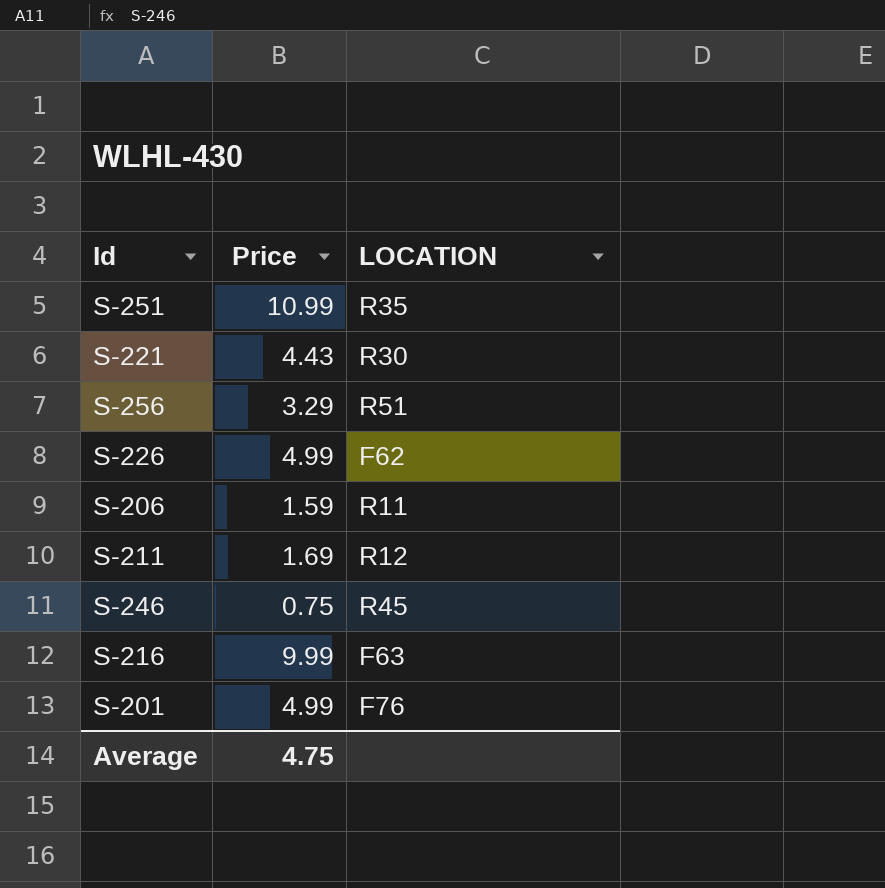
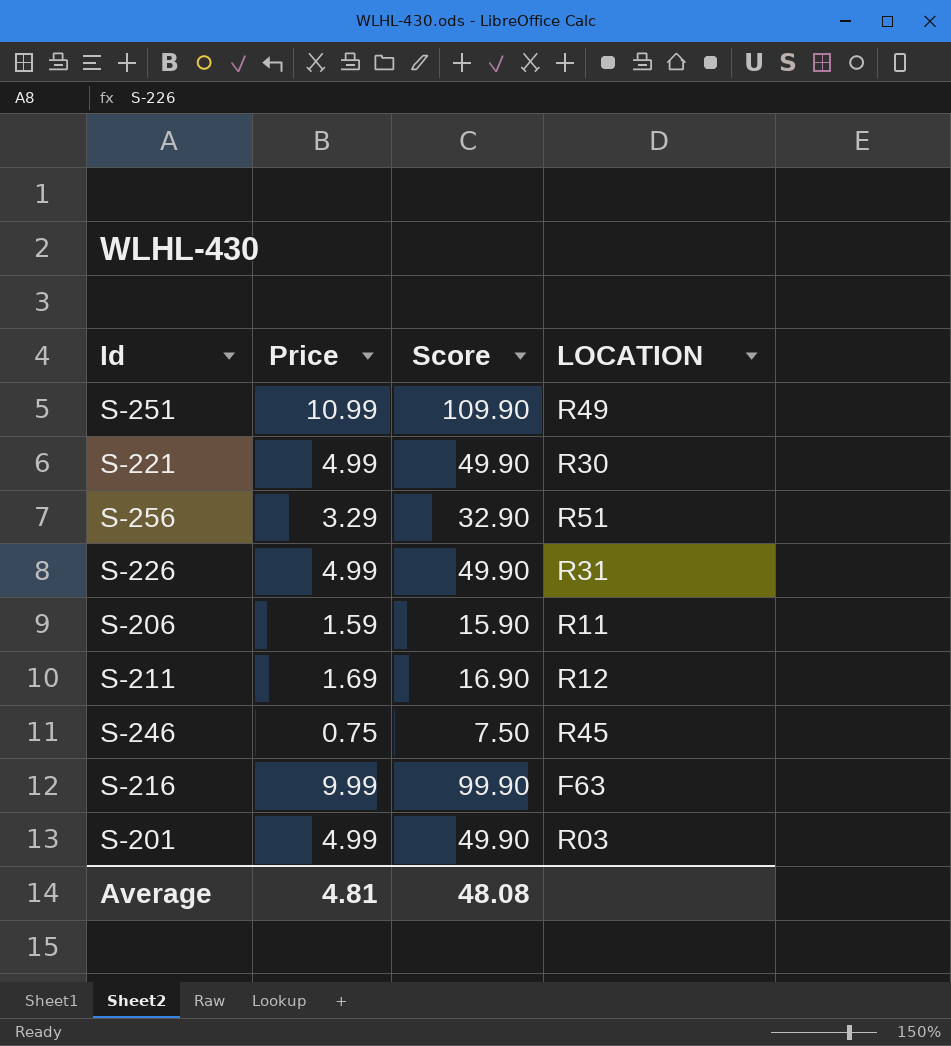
column Score | formula: none -> [Price] * 10
S-251 | LOCATION: R35 -> R49
S-221 | Price: 4.43 -> 4.99
S-226 | LOCATION: F62 -> R31
S-201 | LOCATION: F76 -> R03
Average | Price: 4.75 -> 4.81

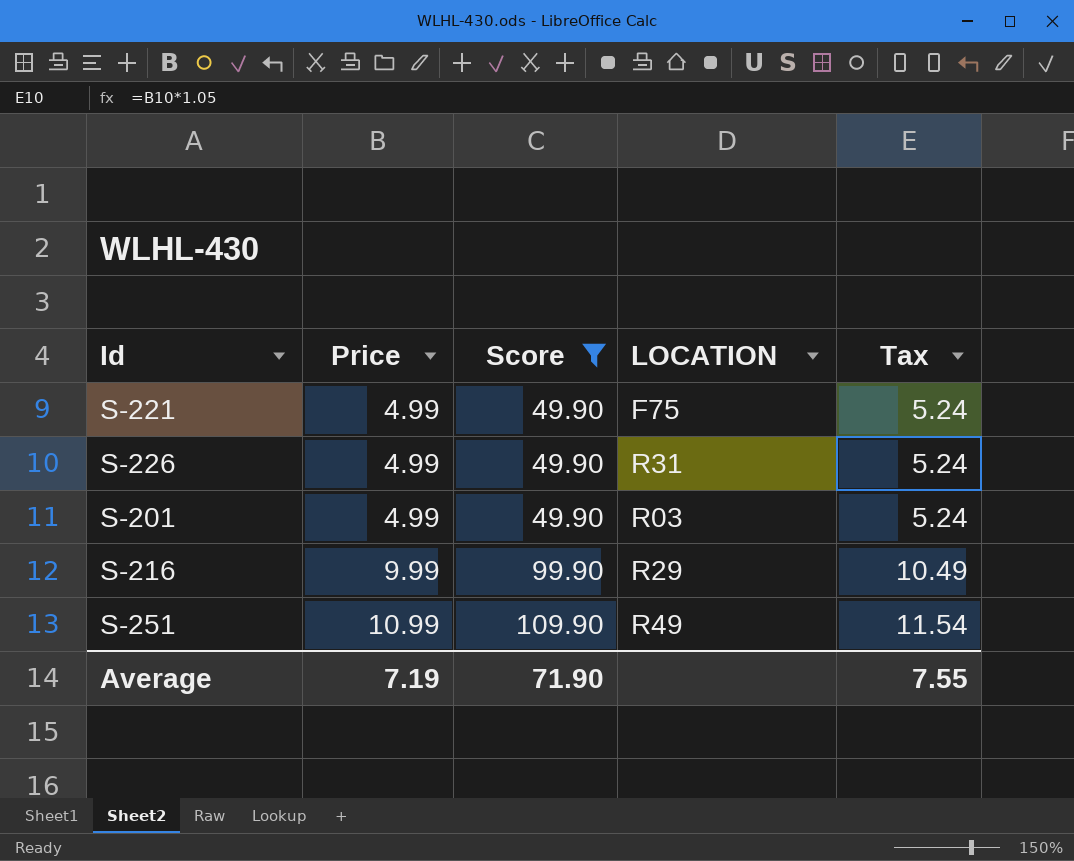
filter: none -> Score >= 49.90
row order: none -> Price ascending
column Tax | formula: none -> [Price] * 1.05
S-221 | LOCATION: R30 -> F75
S-216 | LOCATION: F63 -> R29
Average | Price: 4.81 -> 7.19
Average | Score: 48.08 -> 71.90

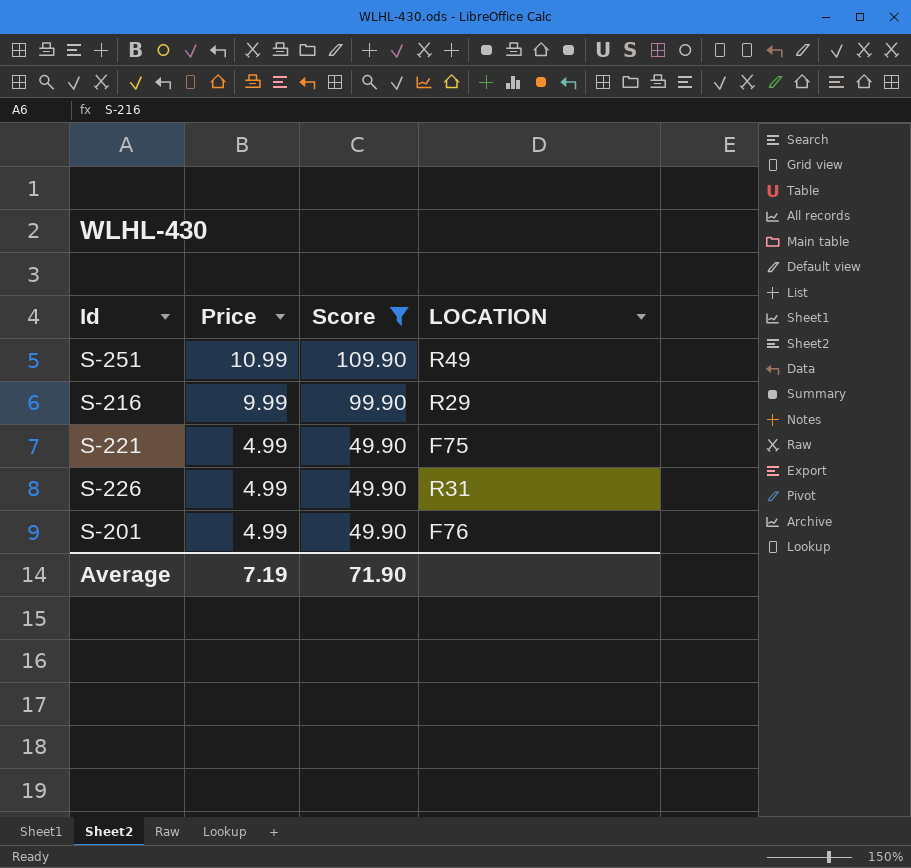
row order: Price ascending -> Price descending
column Tax | formula: [Price] * 1.05 -> none
S-201 | LOCATION: R03 -> F76

